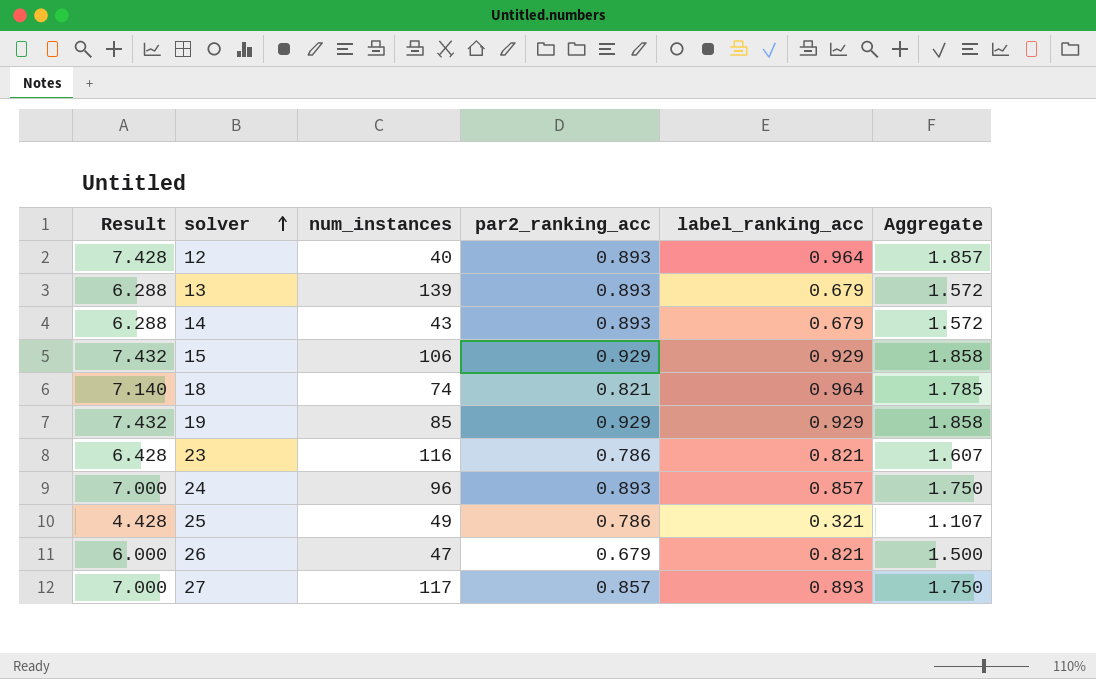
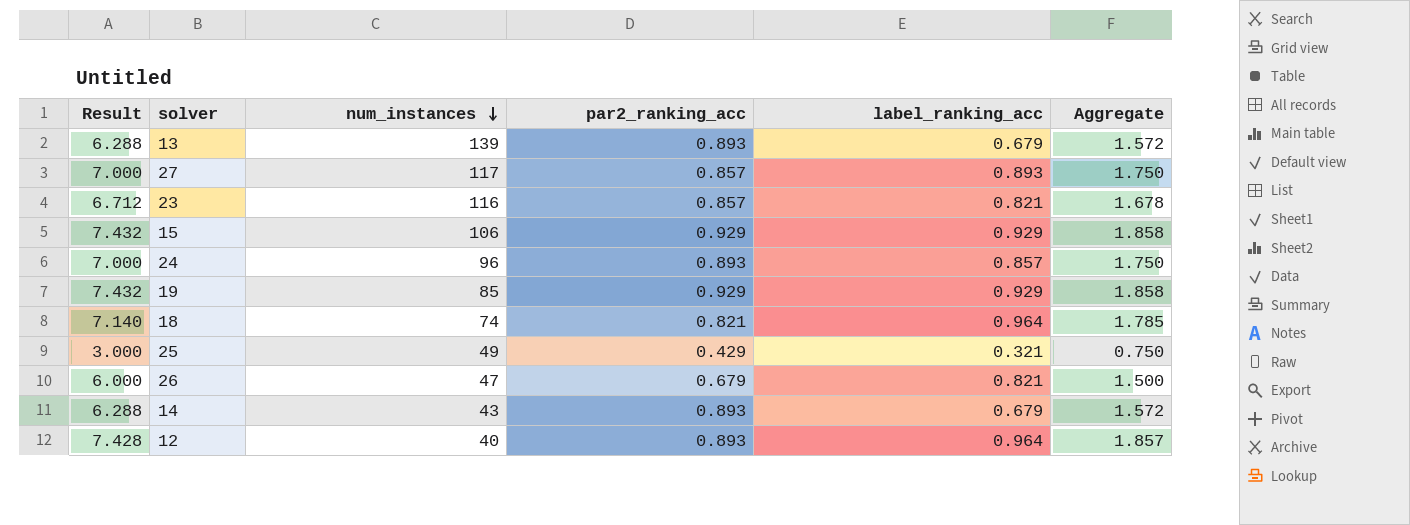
row order: solver ascending -> num_instances descending
23 | Result: 6.428 -> 6.712
23 | par2_ranking_acc: 0.786 -> 0.857
23 | Aggregate: 1.607 -> 1.678
25 | Result: 4.428 -> 3.000
25 | par2_ranking_acc: 0.786 -> 0.429
25 | Aggregate: 1.107 -> 0.750

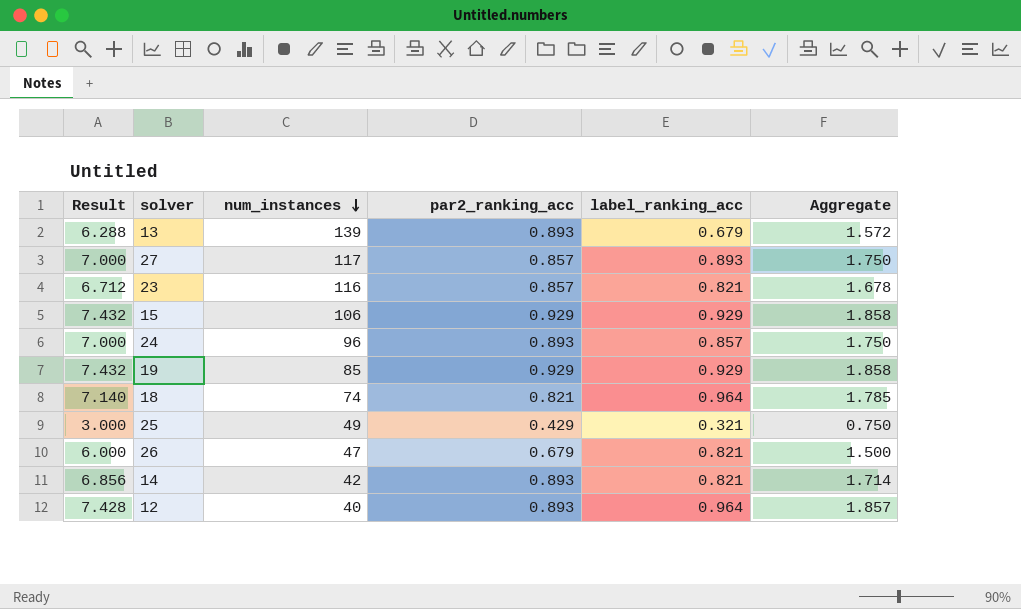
14 | Result: 6.288 -> 6.856
14 | num_instances: 43 -> 42
14 | label_ranking_acc: 0.679 -> 0.821
14 | Aggregate: 1.572 -> 1.714

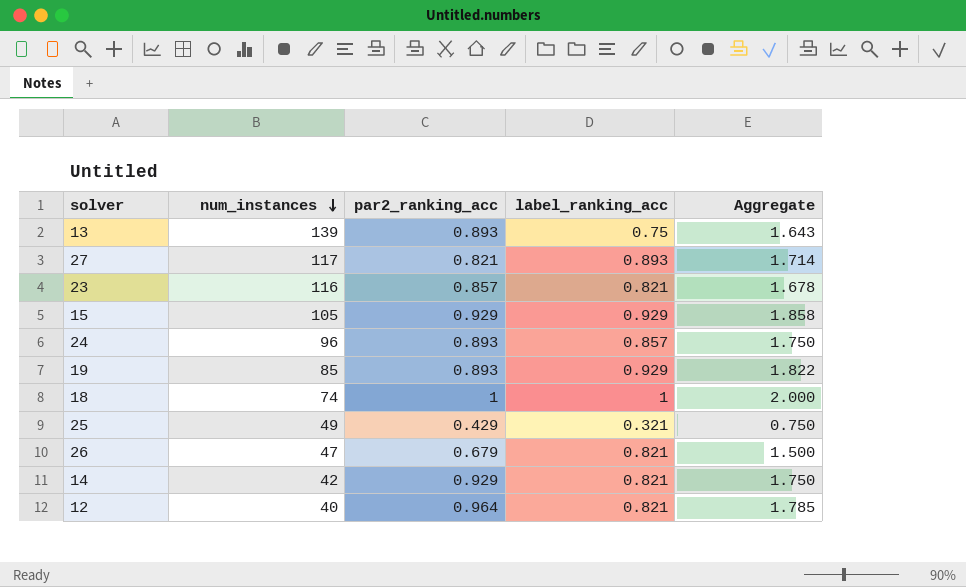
column Result | formula: [Aggregate] * 4 -> none
13 | label_ranking_acc: 0.679 -> 0.75
13 | Aggregate: 1.572 -> 1.643
27 | par2_ranking_acc: 0.857 -> 0.821
27 | Aggregate: 1.750 -> 1.714
15 | num_instances: 106 -> 105
19 | par2_ranking_acc: 0.929 -> 0.893
19 | Aggregate: 1.858 -> 1.822
18 | par2_ranking_acc: 0.821 -> 1
18 | label_ranking_acc: 0.964 -> 1
18 | Aggregate: 1.785 -> 2.000
14 | par2_ranking_acc: 0.893 -> 0.929
14 | Aggregate: 1.714 -> 1.750
12 | par2_ranking_acc: 0.893 -> 0.964
12 | label_ranking_acc: 0.964 -> 0.821
12 | Aggregate: 1.857 -> 1.785

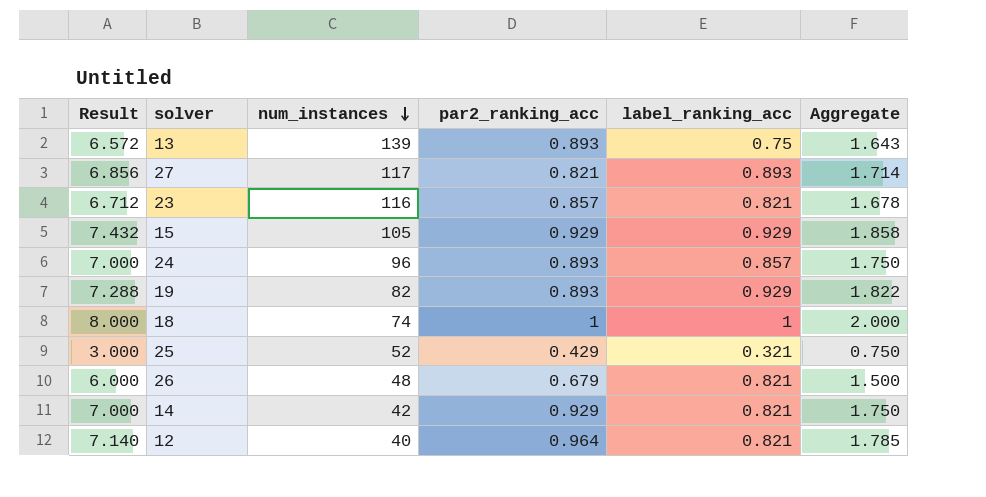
column Result | formula: none -> [Aggregate] * 4
19 | num_instances: 85 -> 82
25 | num_instances: 49 -> 52
26 | num_instances: 47 -> 48

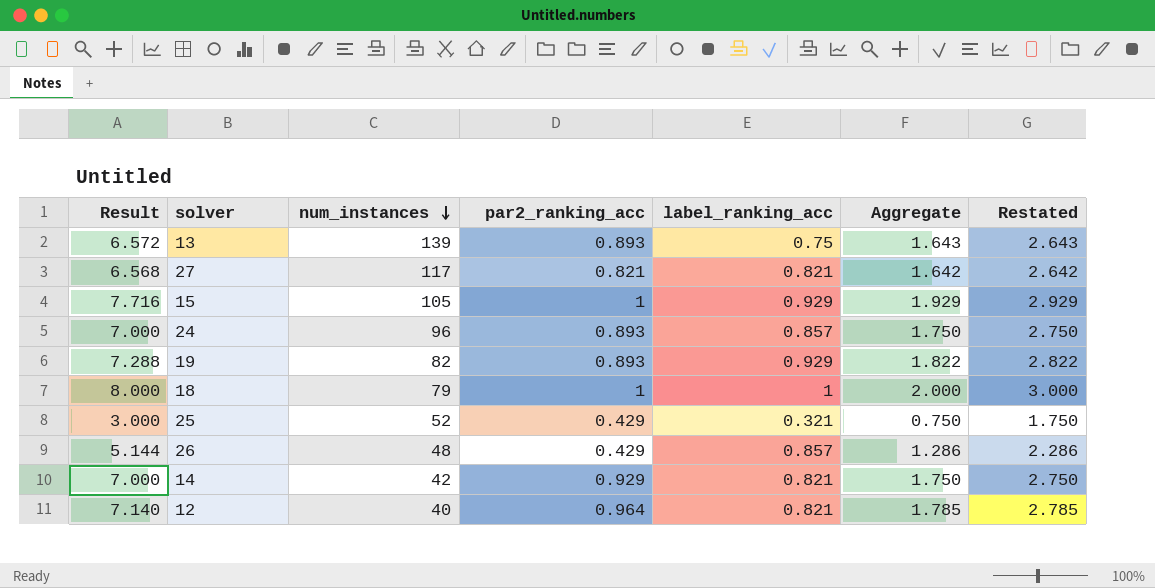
column Restated | formula: none -> [Aggregate] + 1
row 23: 6.712 | 116 | 0.857 | 0.821 | 1.678 -> none
27 | Result: 6.856 -> 6.568
27 | label_ranking_acc: 0.893 -> 0.821
27 | Aggregate: 1.714 -> 1.642
15 | Result: 7.432 -> 7.716
15 | par2_ranking_acc: 0.929 -> 1
15 | Aggregate: 1.858 -> 1.929
18 | num_instances: 74 -> 79
26 | Result: 6.000 -> 5.144
26 | par2_ranking_acc: 0.679 -> 0.429
26 | label_ranking_acc: 0.821 -> 0.857
26 | Aggregate: 1.500 -> 1.286

